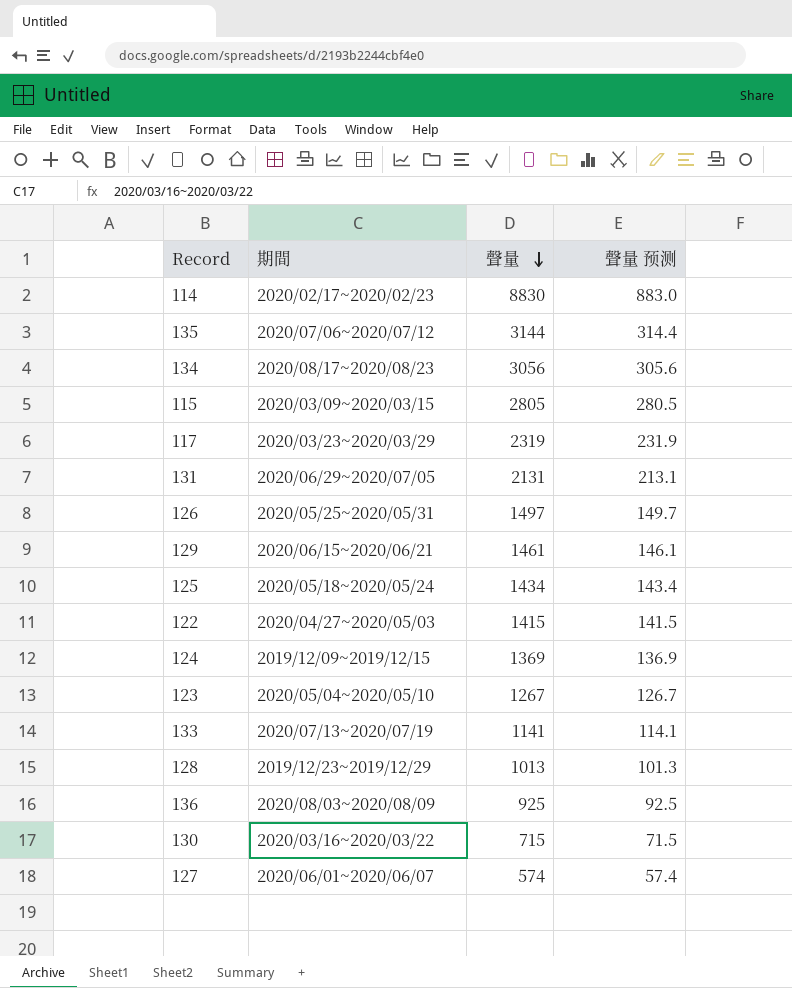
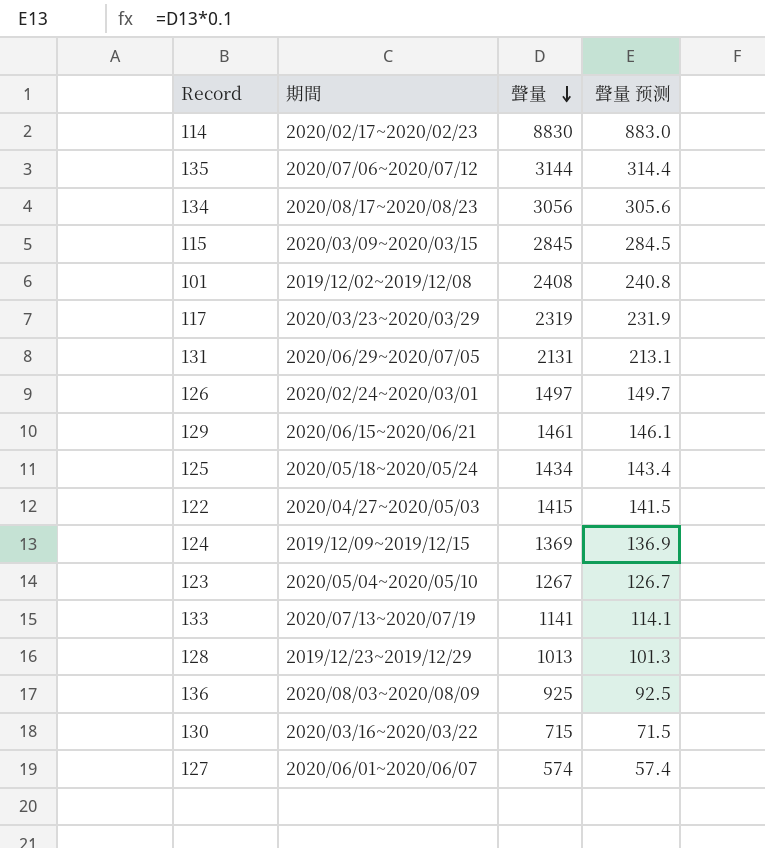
115 | 聲量: 2805 -> 2845
115 | 聲量 预测: 280.5 -> 284.5
row 101: none -> 2019/12/02~2019/12/08 | 2408 | 240.8
126 | 期間: 2020/05/25~2020/05/31 -> 2020/02/24~2020/03/01

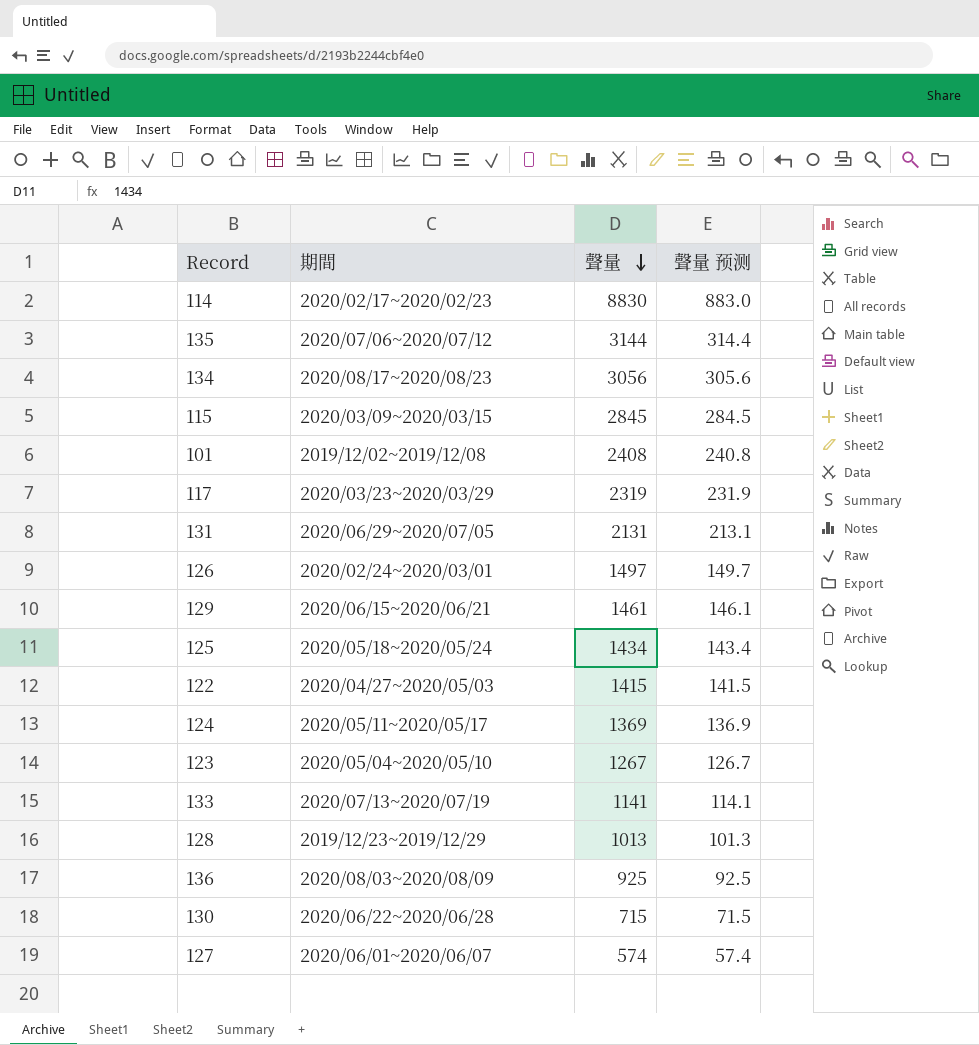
124 | 期間: 2019/12/09~2019/12/15 -> 2020/05/11~2020/05/17
130 | 期間: 2020/03/16~2020/03/22 -> 2020/06/22~2020/06/28

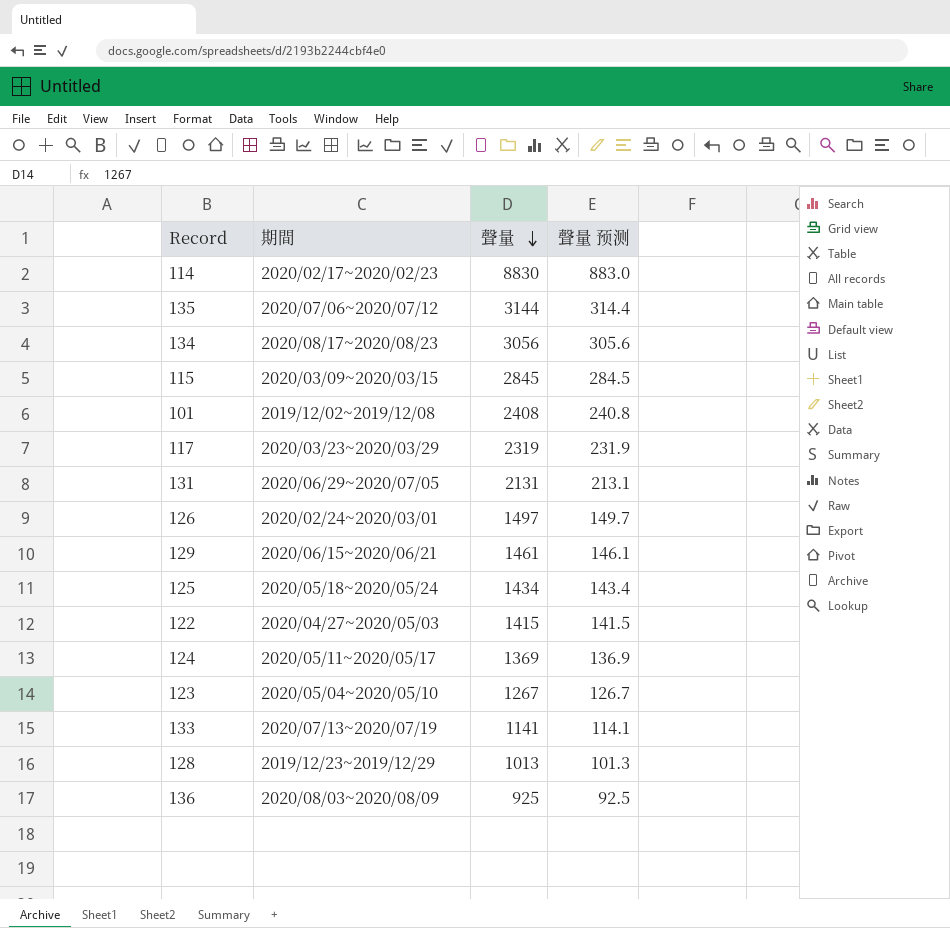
row 130: 2020/06/22~2020/06/28 | 715 | 71.5 -> none
row 127: 2020/06/01~2020/06/07 | 574 | 57.4 -> none

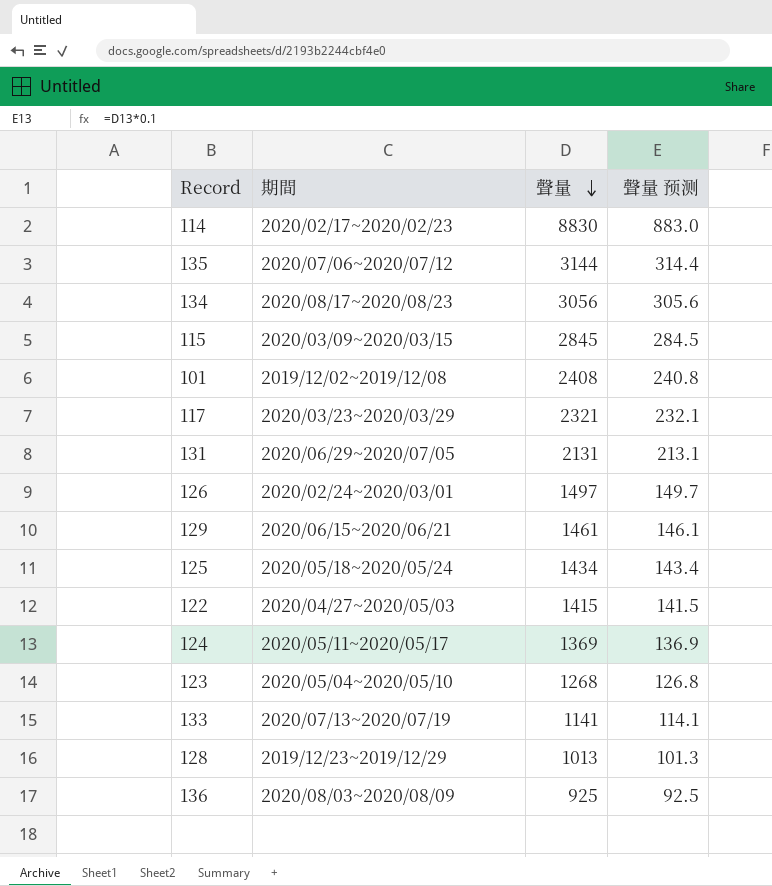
117 | 聲量: 2319 -> 2321
117 | 聲量 预测: 231.9 -> 232.1
123 | 聲量: 1267 -> 1268
123 | 聲量 预测: 126.7 -> 126.8

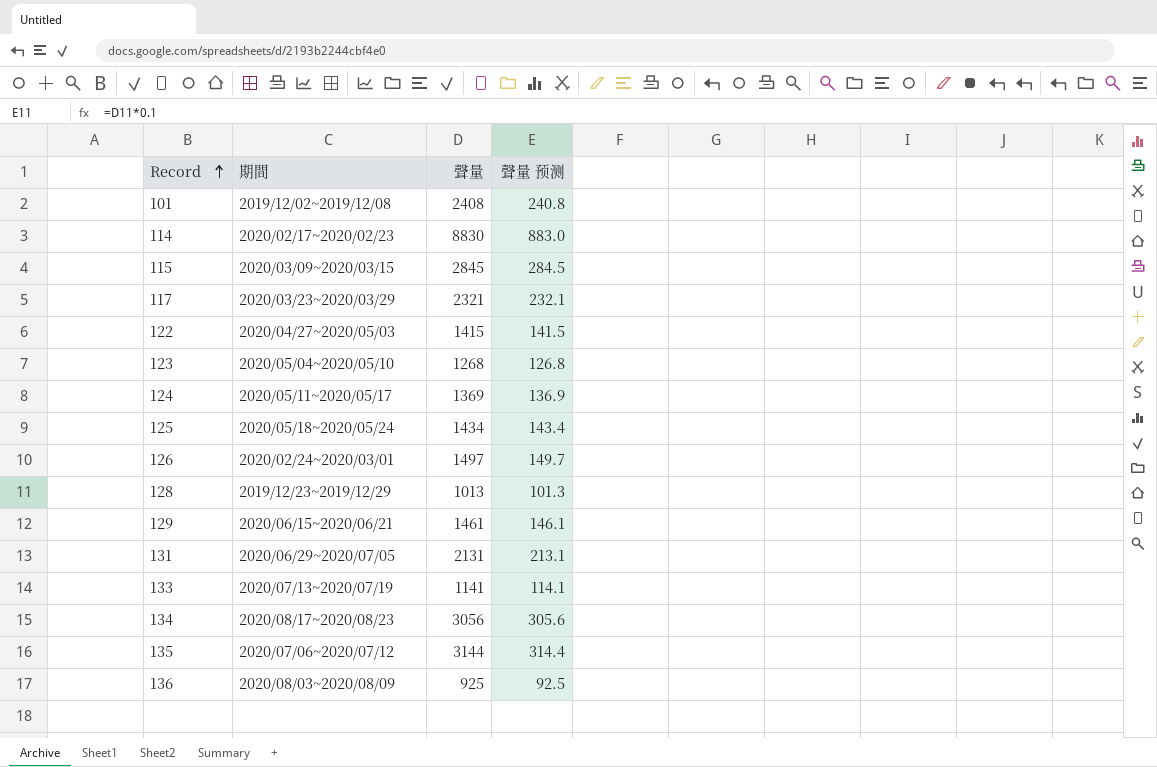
row order: 聲量 descending -> Record ascending

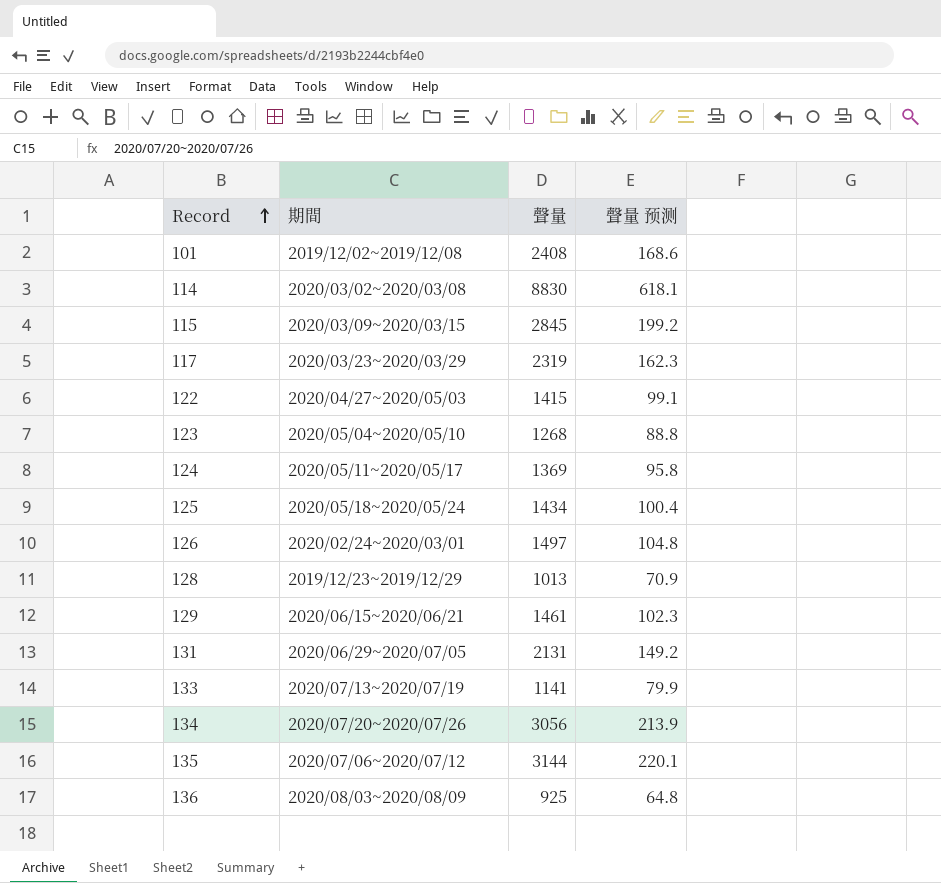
column 聲量 预测 | formula: [聲量] * 0.1 -> [聲量] * 0.07
114 | 期間: 2020/02/17~2020/02/23 -> 2020/03/02~2020/03/08
117 | 聲量: 2321 -> 2319
134 | 期間: 2020/08/17~2020/08/23 -> 2020/07/20~2020/07/26

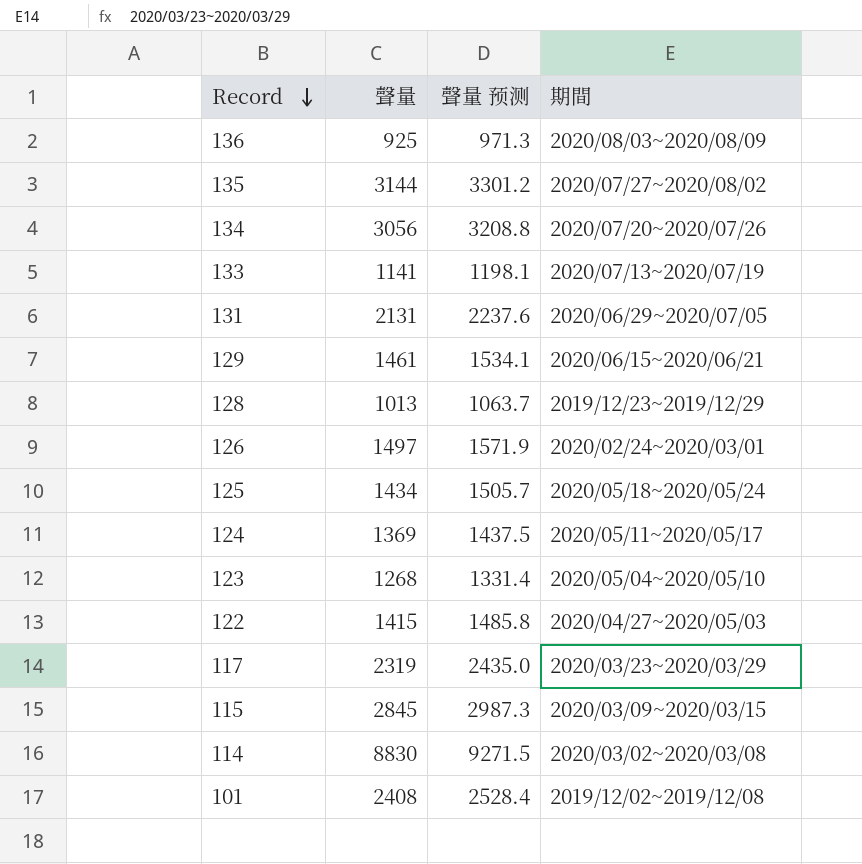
row order: Record ascending -> Record descending
column 聲量 预测 | formula: [聲量] * 0.07 -> [聲量] * 1.05
column 期間 | position: 2 -> 4
135 | 期間: 2020/07/06~2020/07/12 -> 2020/07/27~2020/08/02

